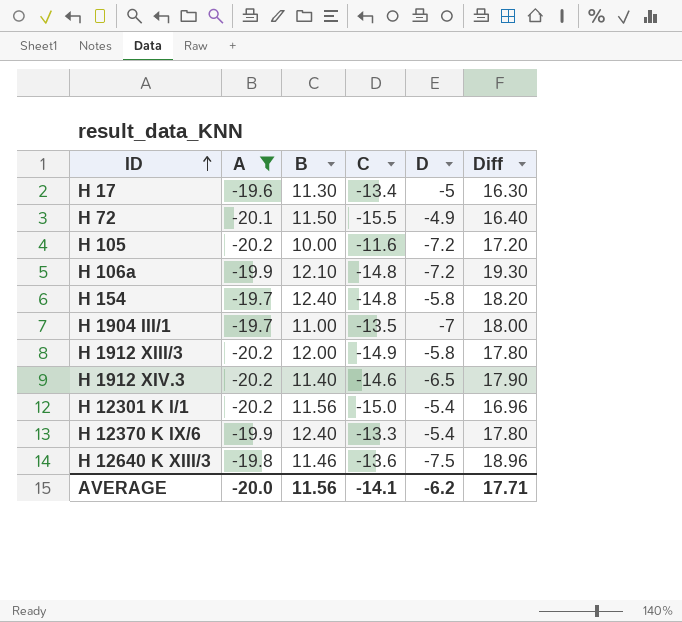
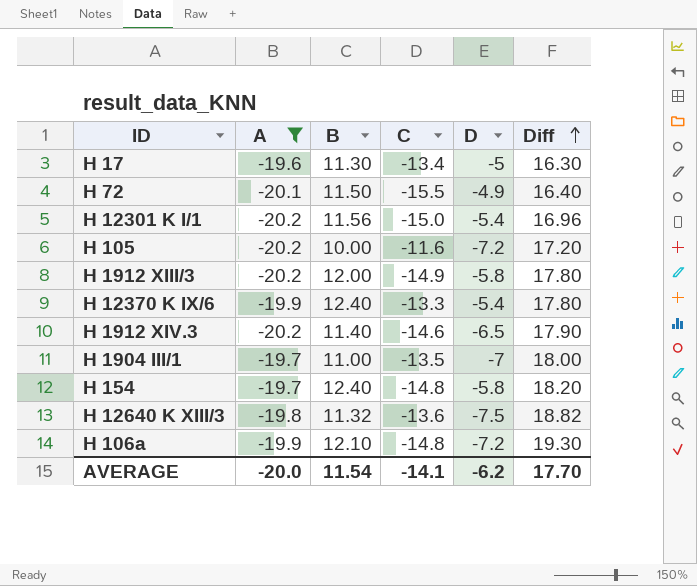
row order: ID ascending -> Diff ascending
H 12640 K XIII/3 | B: 11.46 -> 11.32
H 12640 K XIII/3 | Diff: 18.96 -> 18.82
AVERAGE | B: 11.56 -> 11.54
AVERAGE | Diff: 17.71 -> 17.70

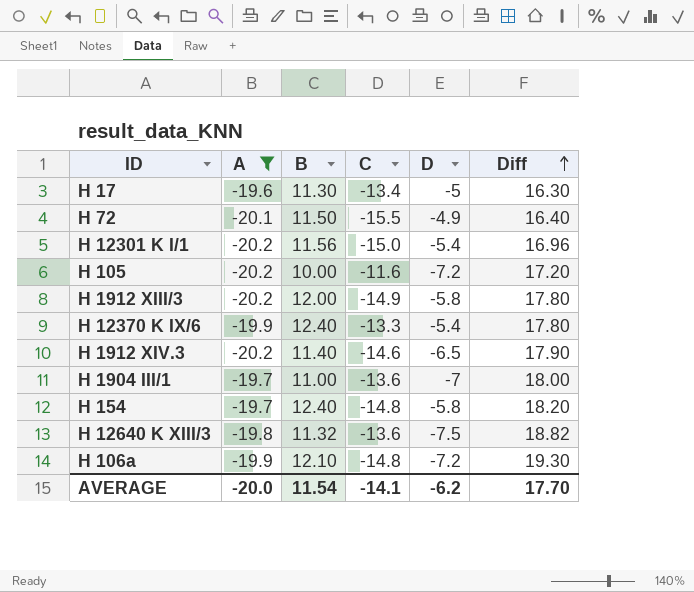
H 1904 III/1 | C: -13.5 -> -13.6

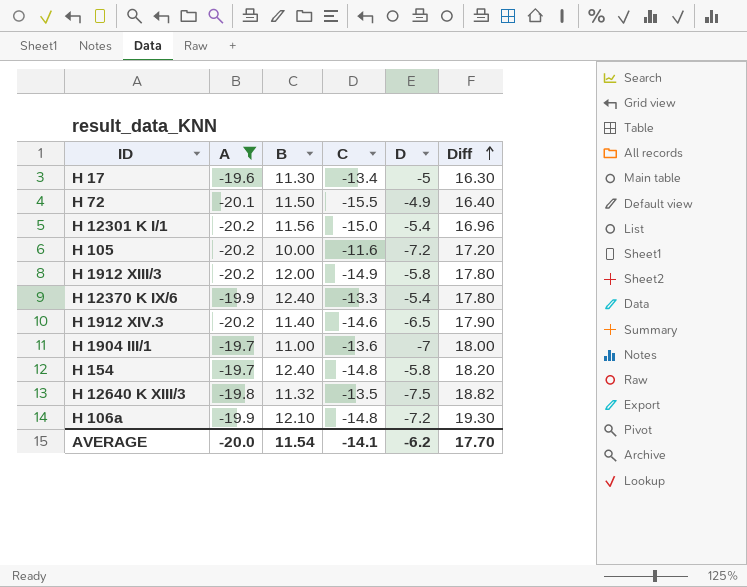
H 12640 K XIII/3 | C: -13.6 -> -13.5

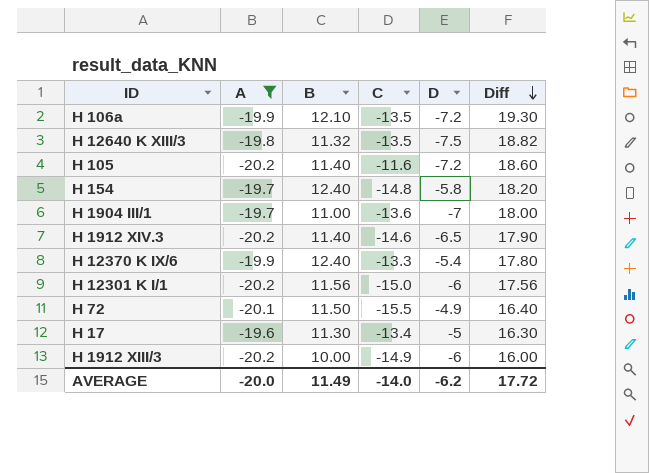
row order: Diff ascending -> Diff descending
H 106a | C: -14.8 -> -13.5
H 105 | B: 10.00 -> 11.40
H 105 | Diff: 17.20 -> 18.60
H 12301 K I/1 | D: -5.4 -> -6
H 12301 K I/1 | Diff: 16.96 -> 17.56
H 1912 XIII/3 | B: 12.00 -> 10.00
H 1912 XIII/3 | D: -5.8 -> -6
H 1912 XIII/3 | Diff: 17.80 -> 16.00
AVERAGE | B: 11.54 -> 11.49
AVERAGE | C: -14.1 -> -14.0
AVERAGE | Diff: 17.70 -> 17.72

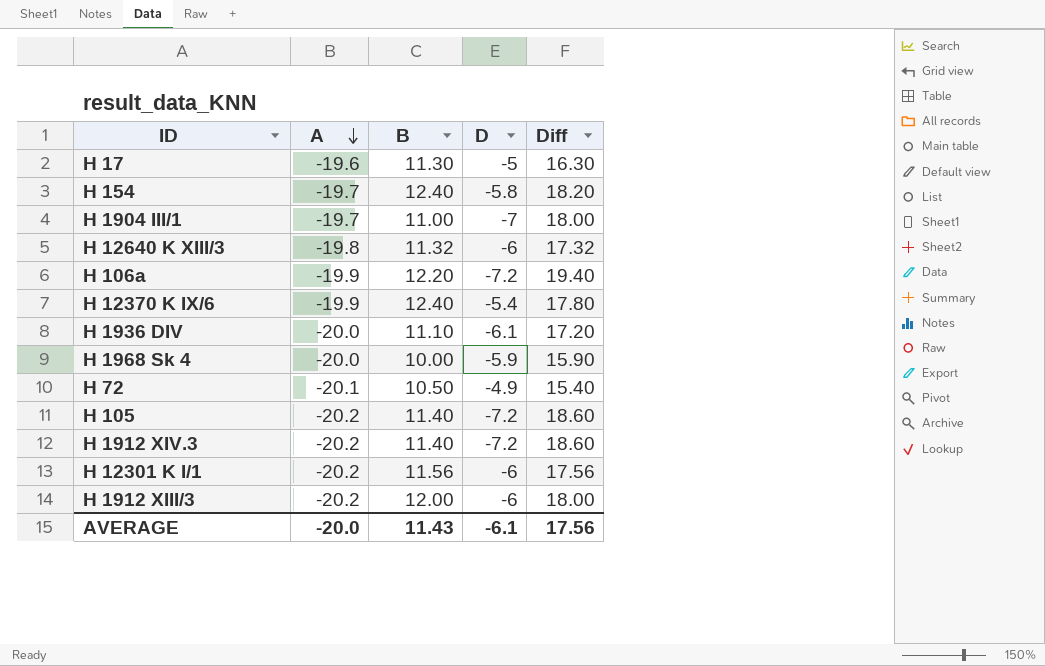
filter: A != -20.0 -> none
row order: Diff descending -> A descending
column C | position: 4 -> none
H 12640 K XIII/3 | D: -7.5 -> -6
H 12640 K XIII/3 | Diff: 18.82 -> 17.32
H 106a | B: 12.10 -> 12.20
H 106a | Diff: 19.30 -> 19.40
H 72 | B: 11.50 -> 10.50
H 72 | Diff: 16.40 -> 15.40
H 1912 XIV.3 | D: -6.5 -> -7.2
H 1912 XIV.3 | Diff: 17.90 -> 18.60
H 1912 XIII/3 | B: 10.00 -> 12.00
H 1912 XIII/3 | Diff: 16.00 -> 18.00
AVERAGE | B: 11.49 -> 11.43
AVERAGE | D: -6.2 -> -6.1
AVERAGE | Diff: 17.72 -> 17.56

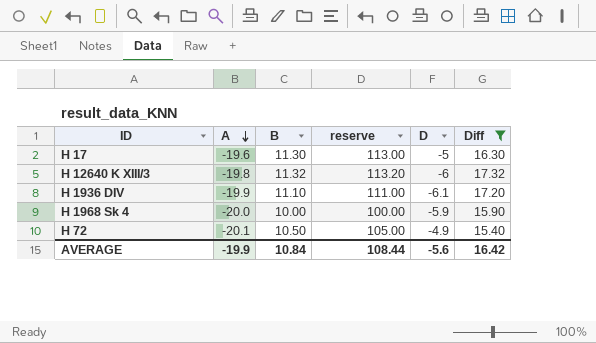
filter: none -> Diff <= 17.32
column reserve | formula: none -> [B] * 10
H 1936 DIV | A: -20.0 -> -19.9
AVERAGE | A: -20.0 -> -19.9
AVERAGE | B: 11.43 -> 10.84
AVERAGE | D: -6.1 -> -5.6
AVERAGE | Diff: 17.56 -> 16.42

